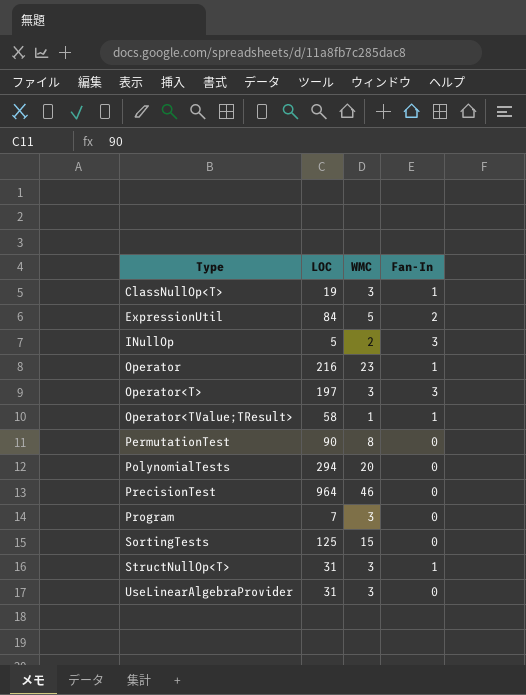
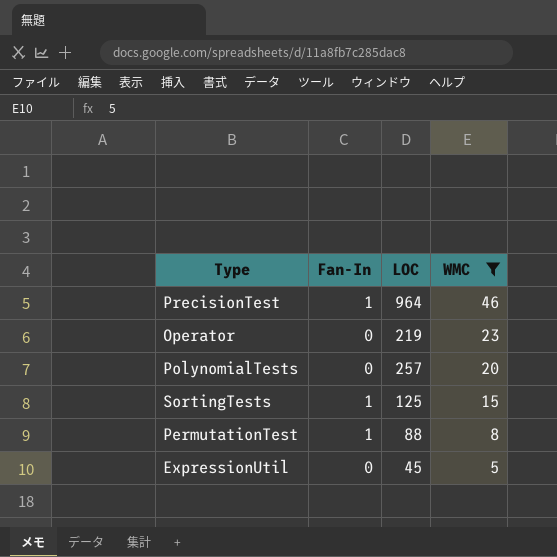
filter: none -> WMC >= 5
row order: Type ascending -> WMC descending
column Fan-In | position: 4 -> 2
PrecisionTest | Fan-In: 0 -> 1
Operator | Fan-In: 1 -> 0
Operator | LOC: 216 -> 219
PolynomialTests | LOC: 294 -> 257
SortingTests | Fan-In: 0 -> 1
PermutationTest | Fan-In: 0 -> 1
PermutationTest | LOC: 90 -> 88
ExpressionUtil | Fan-In: 2 -> 0
ExpressionUtil | LOC: 84 -> 45

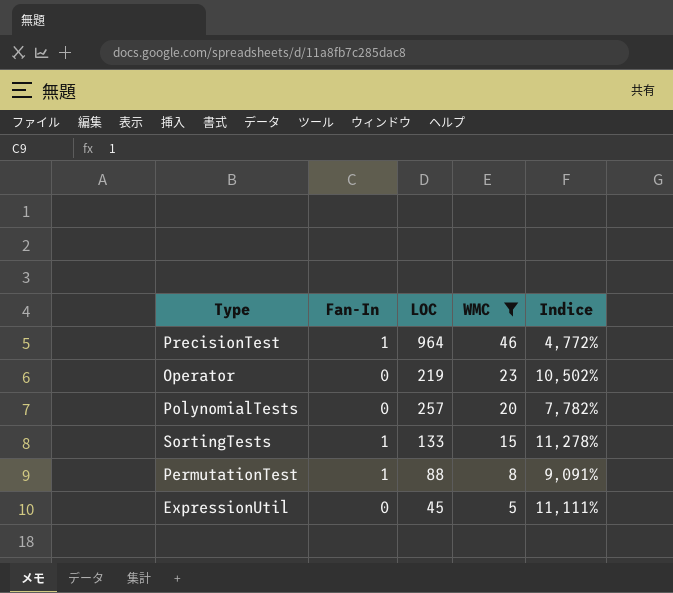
column Indice | formula: none -> [WMC] / [LOC]
SortingTests | LOC: 125 -> 133

